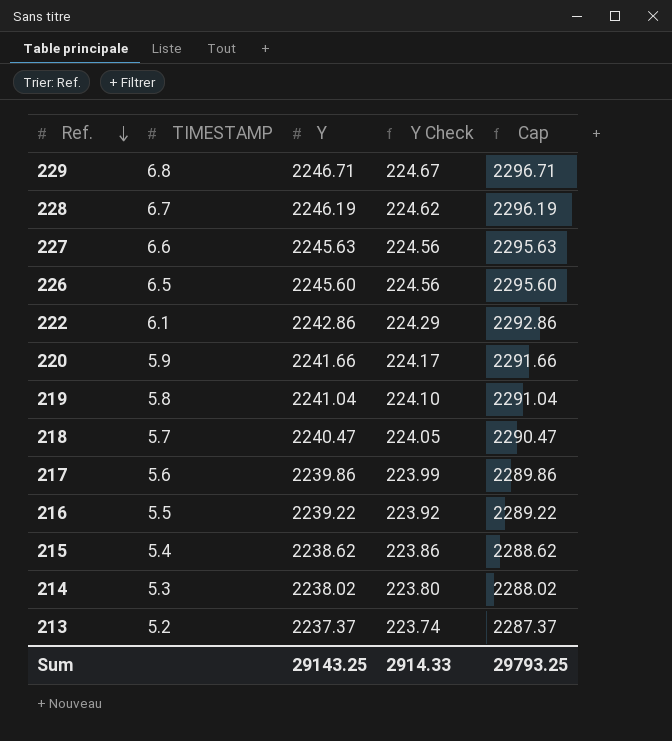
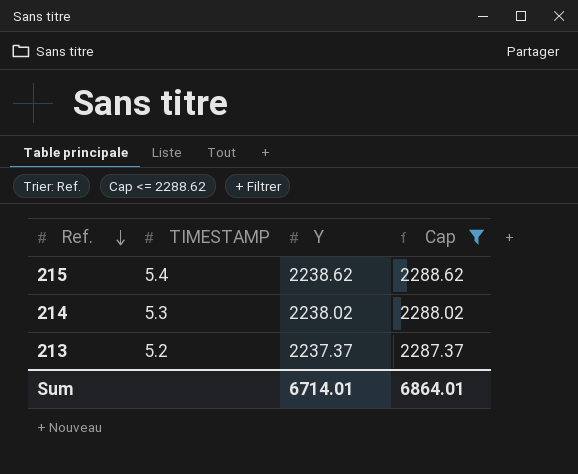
filter: none -> Cap <= 2288.62
column Y Check | formula: [Y] * 0.1 -> none
Sum | Y: 29143.25 -> 6714.01
Sum | Cap: 29793.25 -> 6864.01

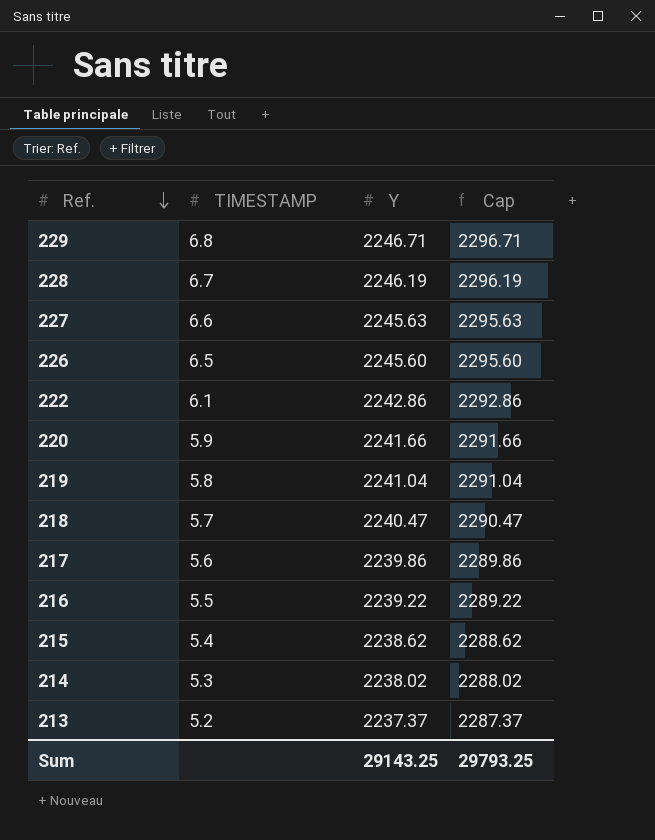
filter: Cap <= 2288.62 -> none
Sum | Y: 6714.01 -> 29143.25
Sum | Cap: 6864.01 -> 29793.25

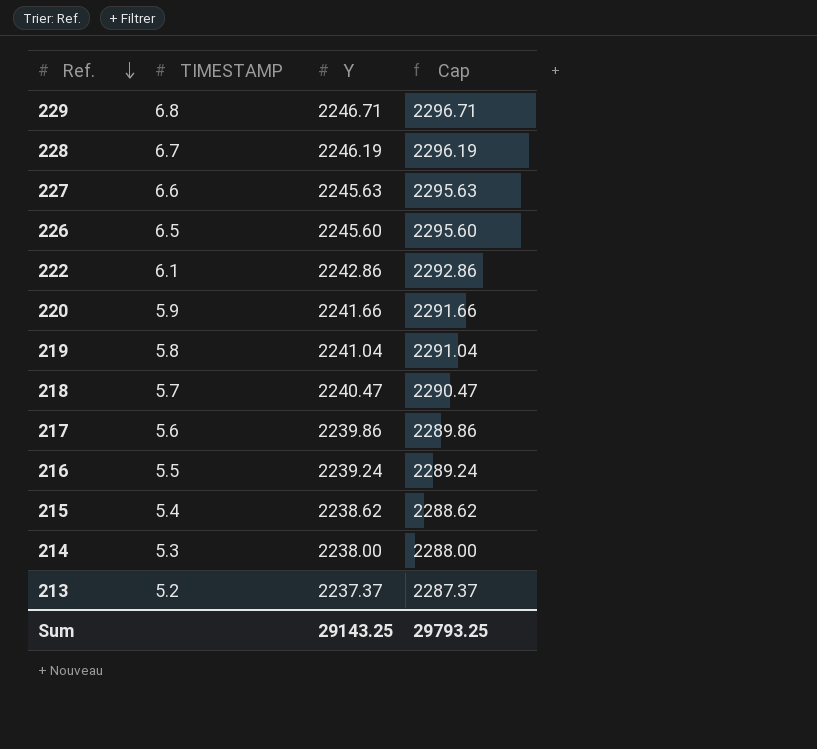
216 | Y: 2239.22 -> 2239.24
216 | Cap: 2289.22 -> 2289.24
214 | Y: 2238.02 -> 2238.00
214 | Cap: 2288.02 -> 2288.00

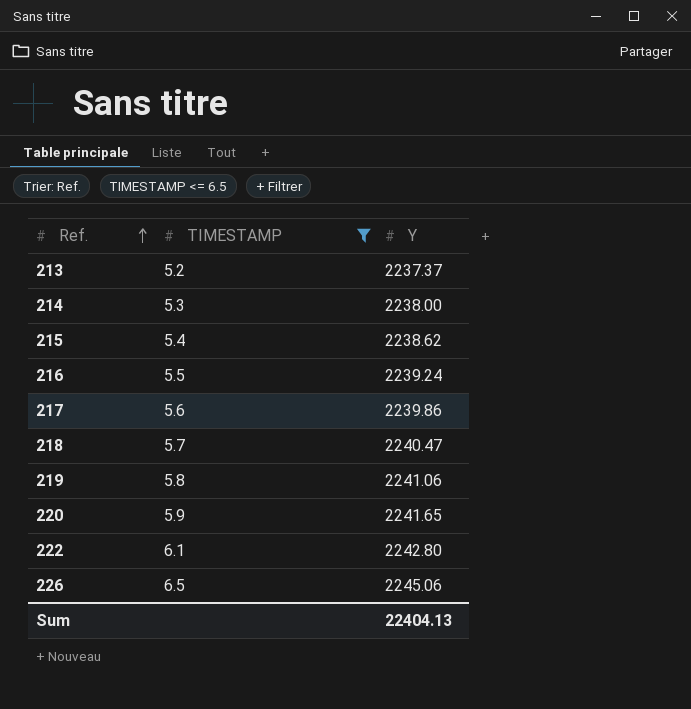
filter: none -> TIMESTAMP <= 6.5
row order: Ref. descending -> Ref. ascending
column Cap | formula: [Y] + 50 -> none
219 | Y: 2241.04 -> 2241.06
220 | Y: 2241.66 -> 2241.65
222 | Y: 2242.86 -> 2242.80
226 | Y: 2245.60 -> 2245.06
Sum | Y: 29143.25 -> 22404.13

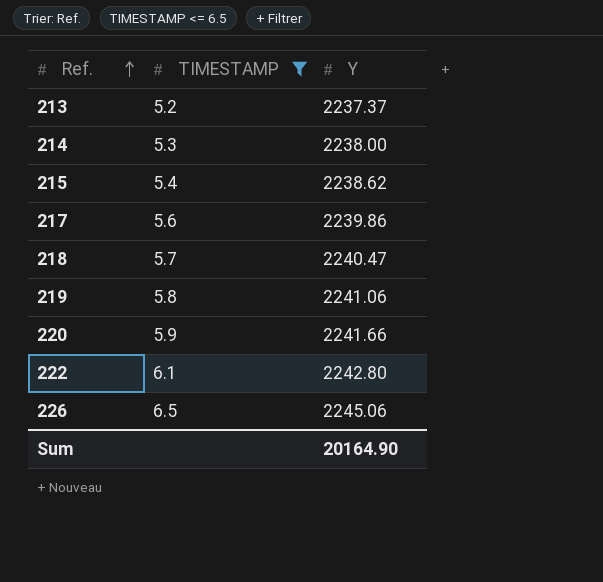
row 216: 5.5 | 2239.24 -> none
220 | Y: 2241.65 -> 2241.66
Sum | Y: 22404.13 -> 20164.90

